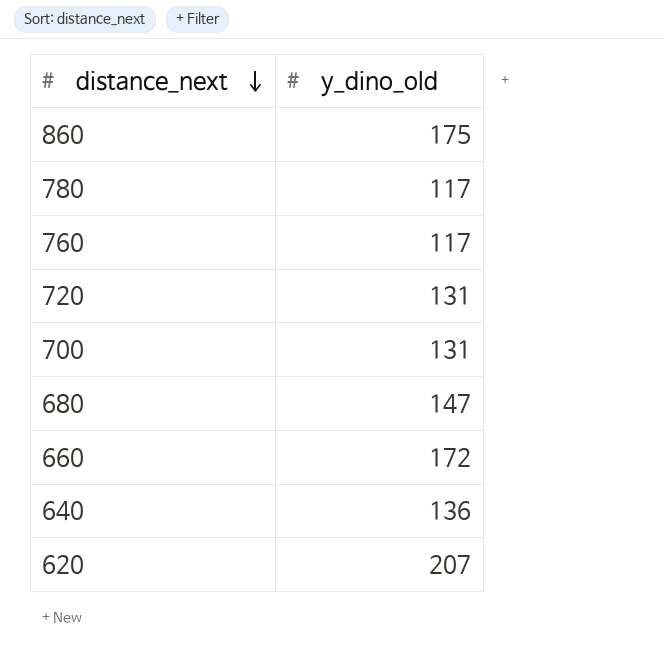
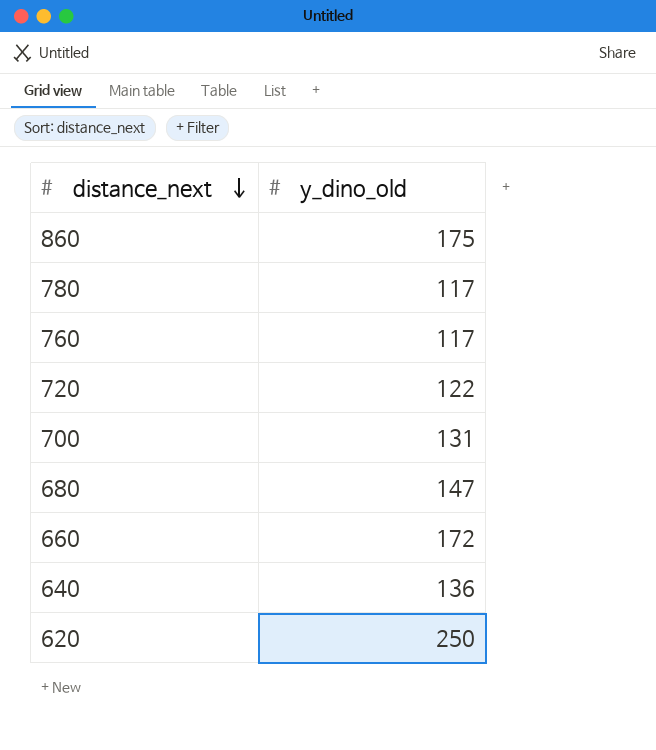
720 | y_dino_old: 131 -> 122
620 | y_dino_old: 207 -> 250

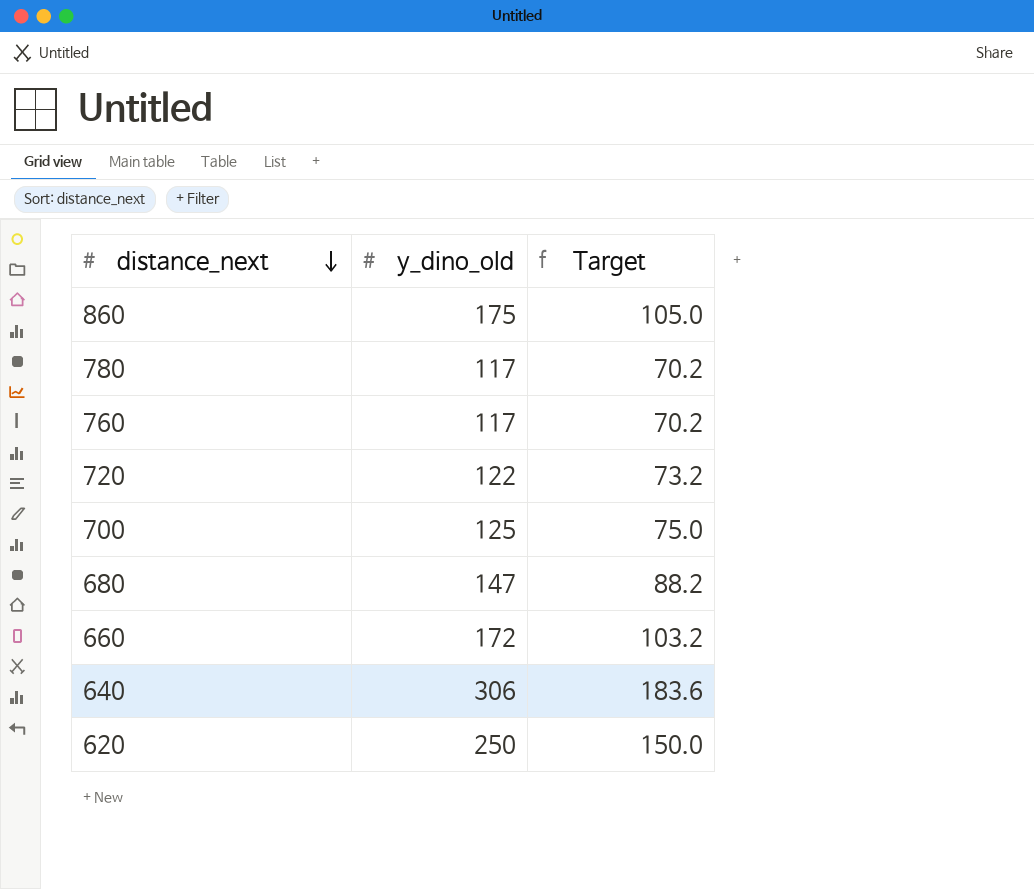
column Target | formula: none -> [y_dino_old] * 0.6
700 | y_dino_old: 131 -> 125
640 | y_dino_old: 136 -> 306

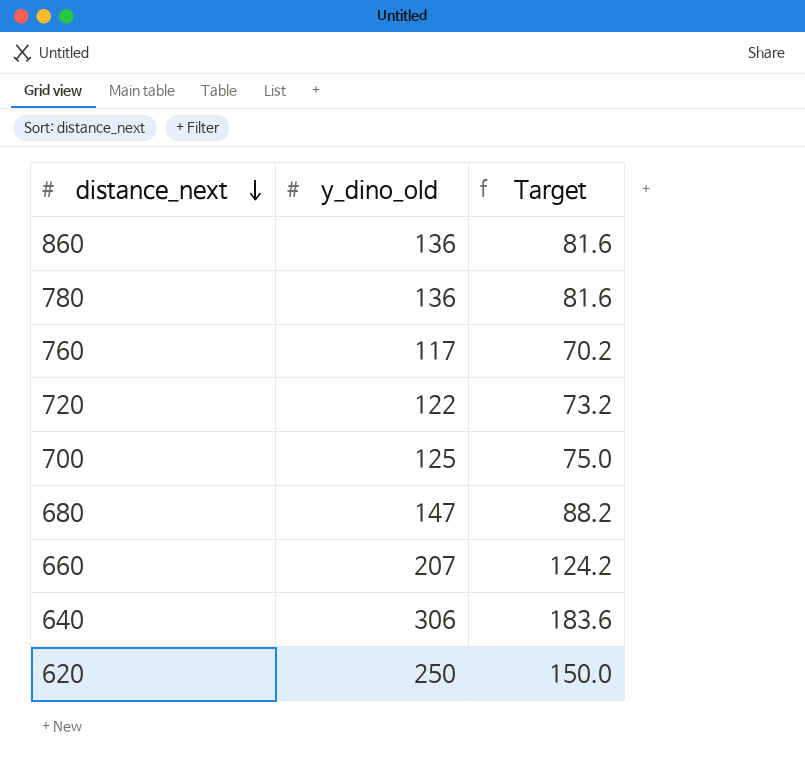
860 | y_dino_old: 175 -> 136
860 | Target: 105.0 -> 81.6
780 | y_dino_old: 117 -> 136
780 | Target: 70.2 -> 81.6
660 | y_dino_old: 172 -> 207
660 | Target: 103.2 -> 124.2

